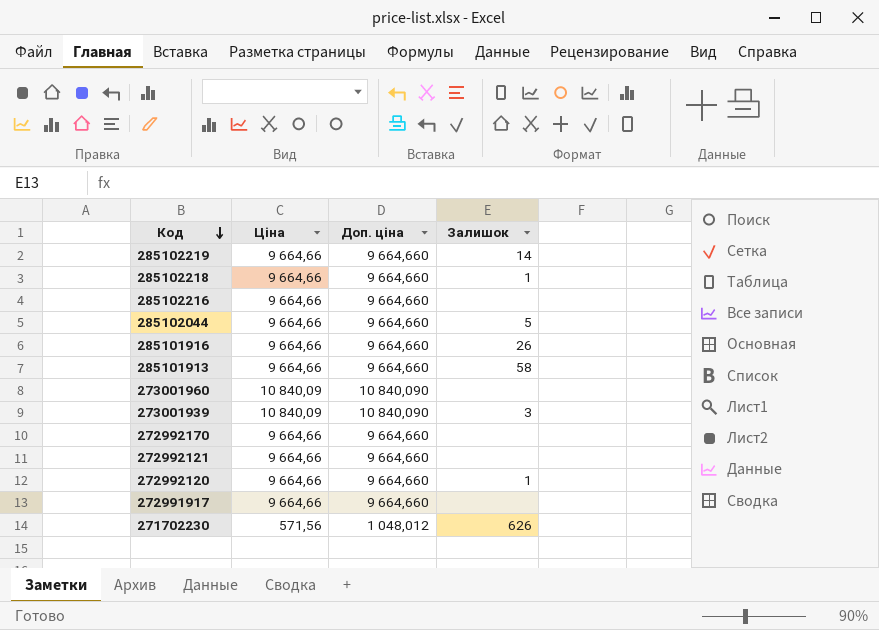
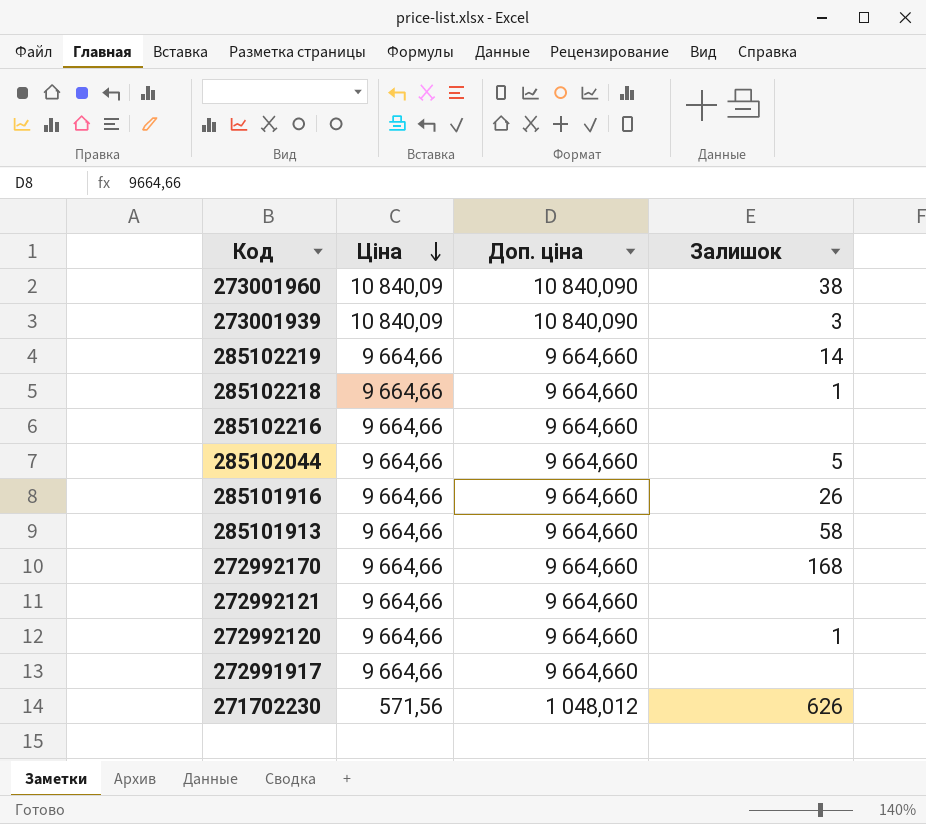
row order: Код descending -> Ціна descending
273001960 | Залишок: none -> 38
272992170 | Залишок: none -> 168

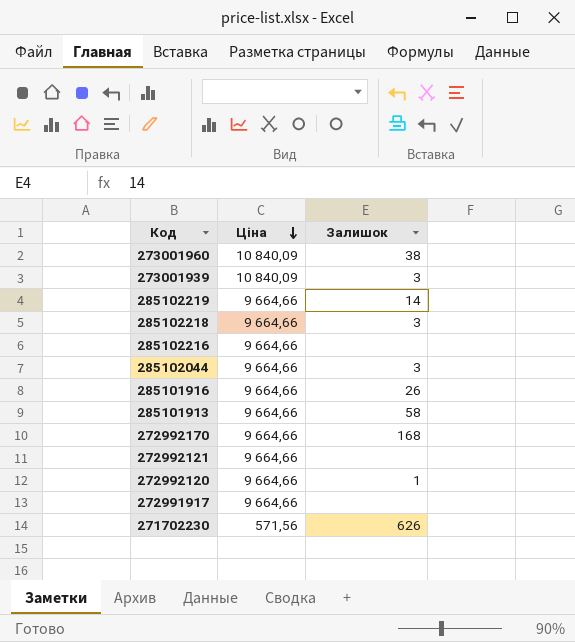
column Доп. ціна | position: 3 -> none
285102218 | Залишок: 1 -> 3
285102044 | Залишок: 5 -> 3

